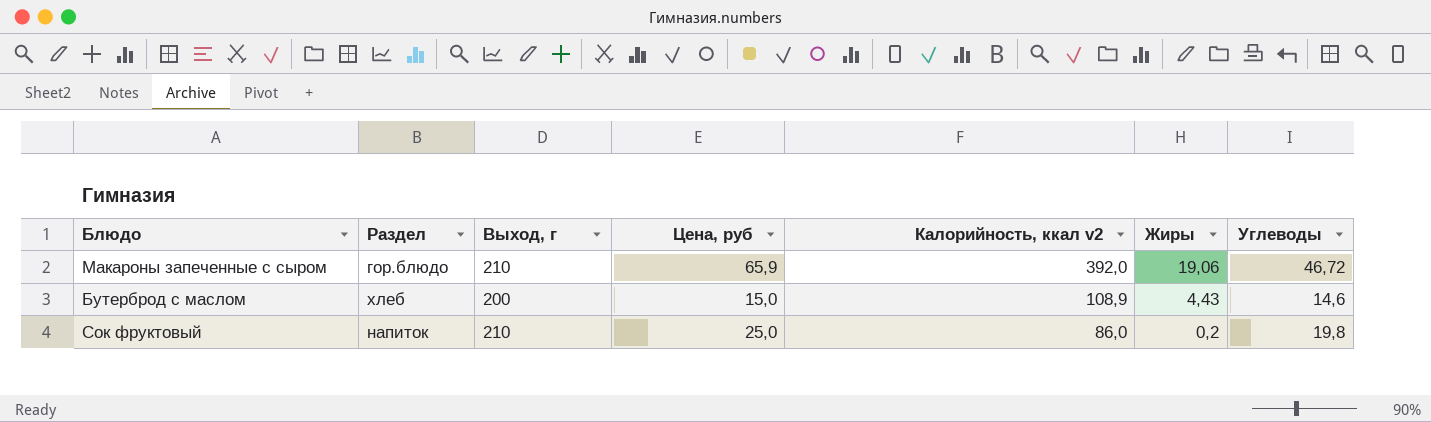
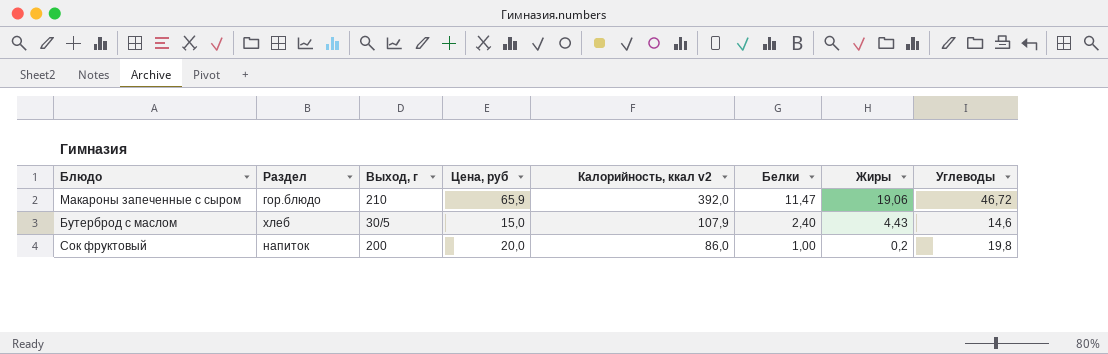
column Белки | position: none -> 6
Бутерброд с маслом | Выход, г: 200 -> 30/5
Бутерброд с маслом | Калорийность, ккал v2: 108,9 -> 107,9
Сок фруктовый | Выход, г: 210 -> 200
Сок фруктовый | Цена, руб: 25,0 -> 20,0

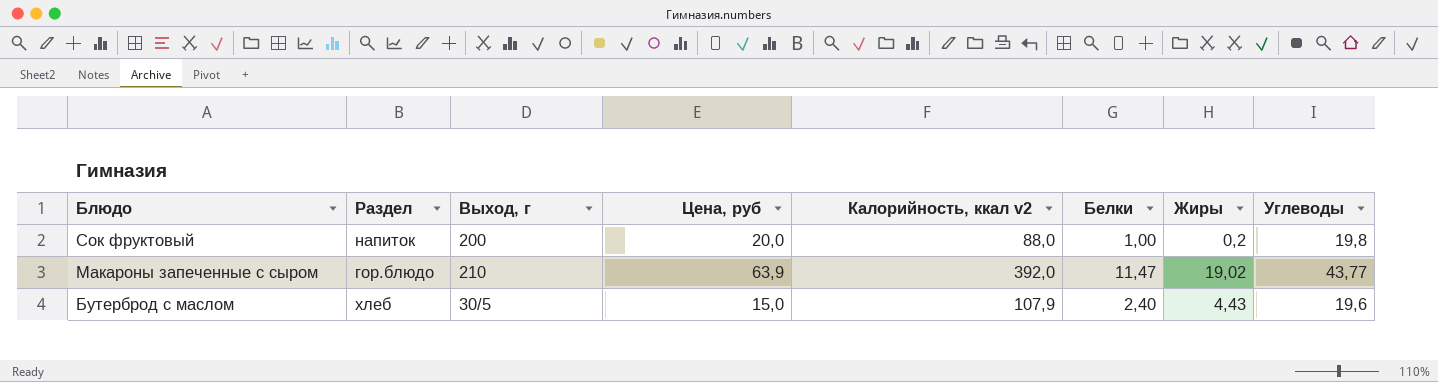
row order: Калорийность, ккал v2 descending -> Блюдо descending
Сок фруктовый | Калорийность, ккал v2: 86,0 -> 88,0
Макароны запеченные с сыром | Цена, руб: 65,9 -> 63,9
Макароны запеченные с сыром | Жиры: 19,06 -> 19,02
Макароны запеченные с сыром | Углеводы: 46,72 -> 43,77
Бутерброд с маслом | Углеводы: 14,6 -> 19,6

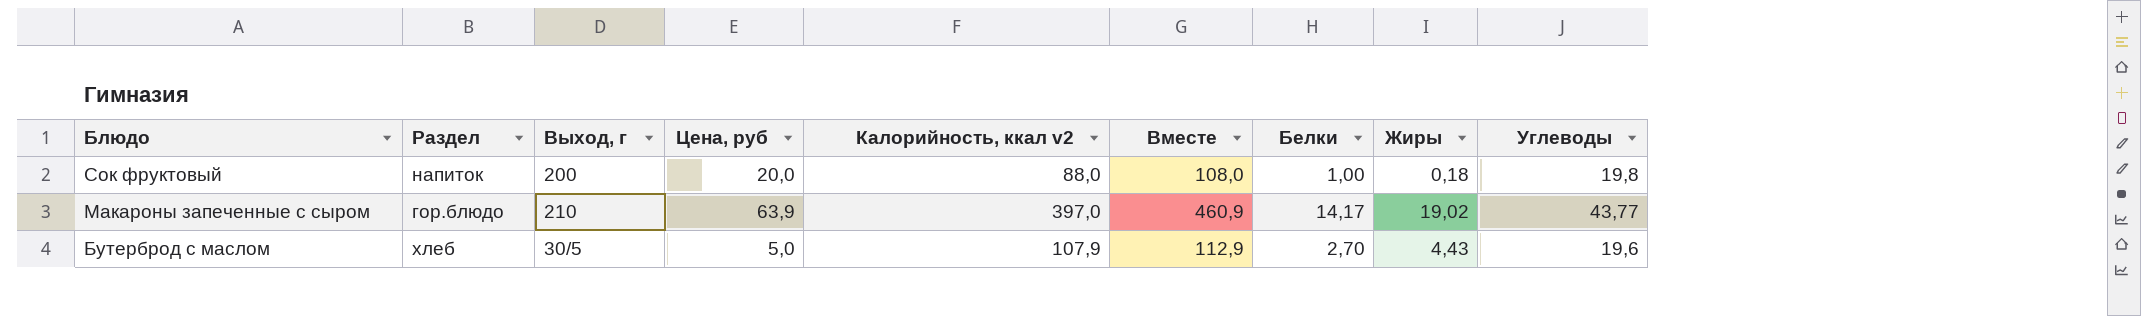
column Вместе | formula: none -> [Цена, руб] + [Калорийность, ккал v2]
Сок фруктовый | Жиры: 0,2 -> 0,18
Макароны запеченные с сыром | Калорийность, ккал v2: 392,0 -> 397,0
Макароны запеченные с сыром | Белки: 11,47 -> 14,17
Бутерброд с маслом | Цена, руб: 15,0 -> 5,0
Бутерброд с маслом | Белки: 2,40 -> 2,70

